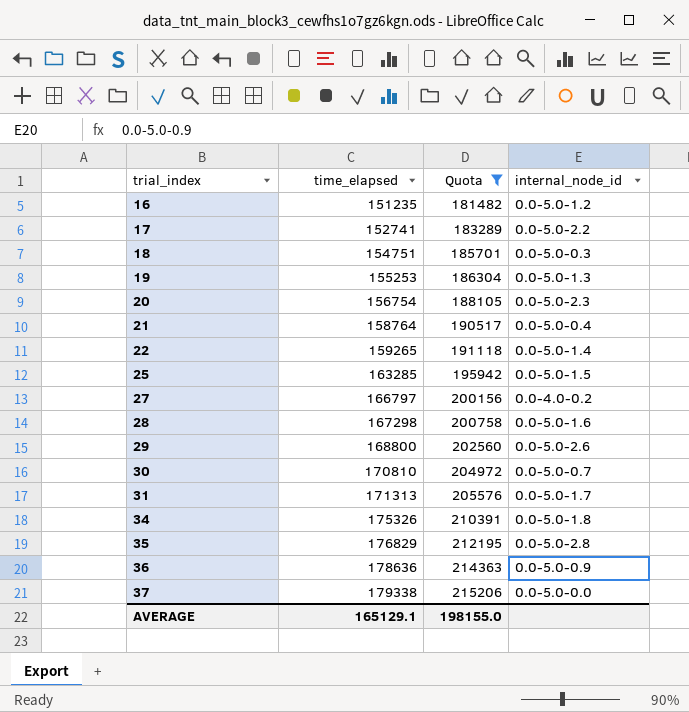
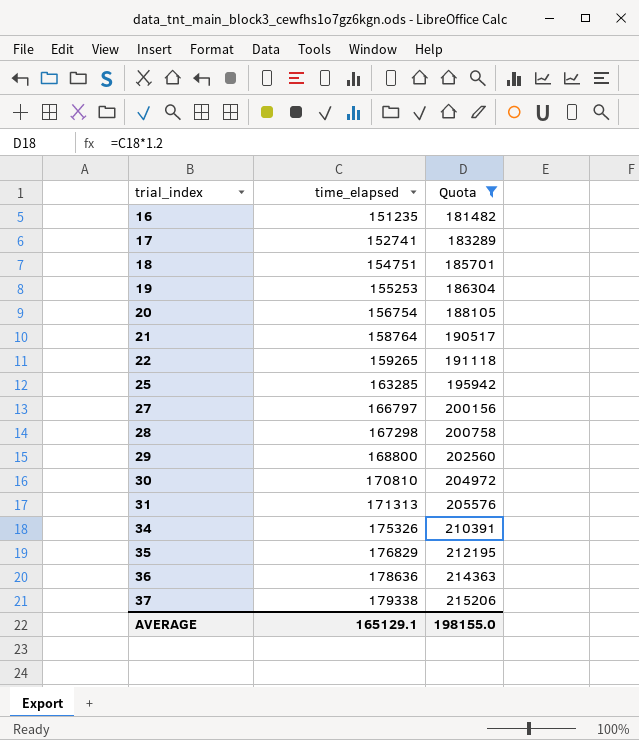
column internal_node_id | position: 4 -> none

